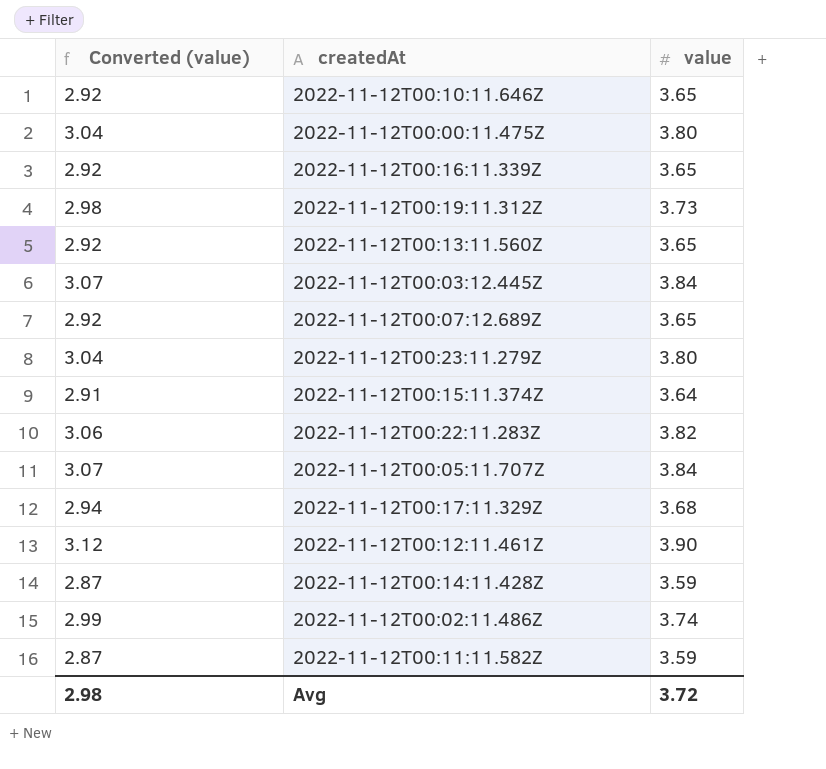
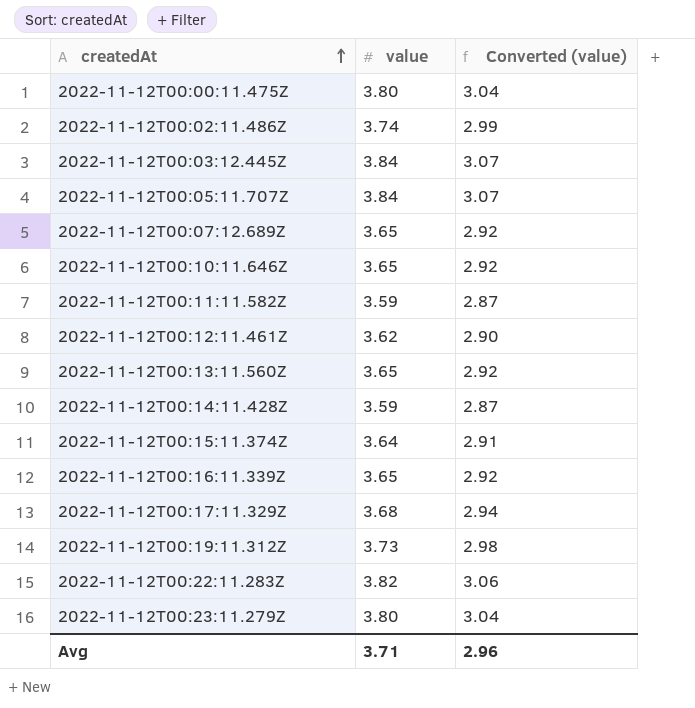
row order: none -> createdAt ascending
column Converted (value) | position: 1 -> 3
2022-11-12T00:12:11.461Z | value: 3.90 -> 3.62
2022-11-12T00:12:11.461Z | Converted (value): 3.12 -> 2.90
Avg | value: 3.72 -> 3.71
Avg | Converted (value): 2.98 -> 2.96

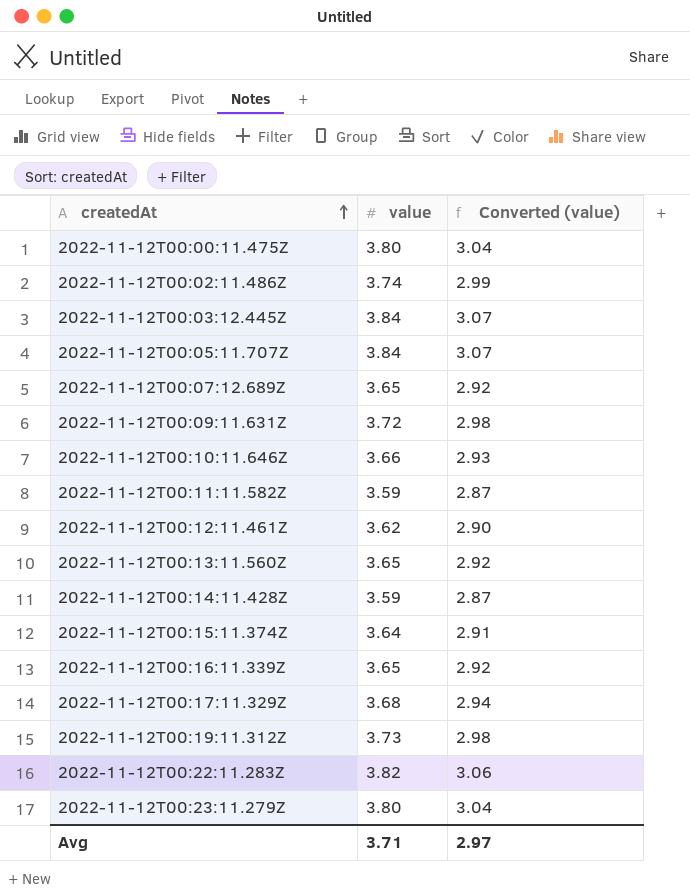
row 2022-11-12T00:09:11.631Z: none -> 3.72 | 2.98
2022-11-12T00:10:11.646Z | value: 3.65 -> 3.66
2022-11-12T00:10:11.646Z | Converted (value): 2.92 -> 2.93
Avg | Converted (value): 2.96 -> 2.97

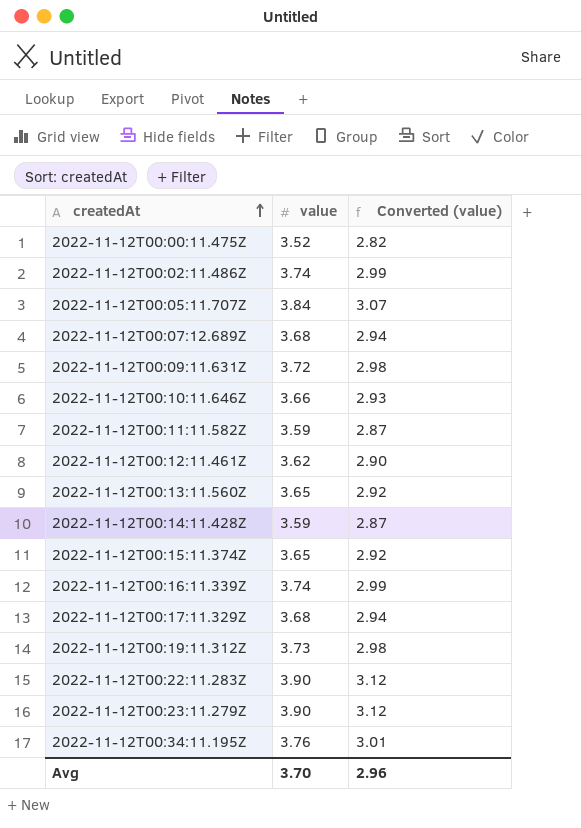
row 2022-11-12T00:03:12.445Z: 3.84 | 3.07 -> none
2022-11-12T00:00:11.475Z | value: 3.80 -> 3.52
2022-11-12T00:00:11.475Z | Converted (value): 3.04 -> 2.82
2022-11-12T00:07:12.689Z | value: 3.65 -> 3.68
2022-11-12T00:07:12.689Z | Converted (value): 2.92 -> 2.94
2022-11-12T00:15:11.374Z | value: 3.64 -> 3.65
2022-11-12T00:15:11.374Z | Converted (value): 2.91 -> 2.92
2022-11-12T00:16:11.339Z | value: 3.65 -> 3.74
2022-11-12T00:16:11.339Z | Converted (value): 2.92 -> 2.99
2022-11-12T00:22:11.283Z | value: 3.82 -> 3.90
2022-11-12T00:22:11.283Z | Converted (value): 3.06 -> 3.12
2022-11-12T00:23:11.279Z | value: 3.80 -> 3.90
2022-11-12T00:23:11.279Z | Converted (value): 3.04 -> 3.12
row 2022-11-12T00:34:11.195Z: none -> 3.76 | 3.01
Avg | value: 3.71 -> 3.70
Avg | Converted (value): 2.97 -> 2.96

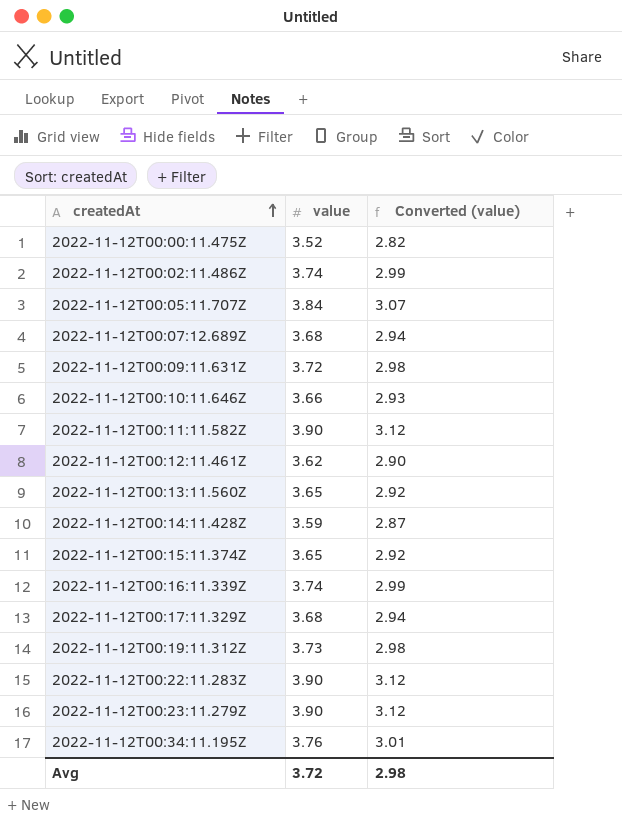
2022-11-12T00:11:11.582Z | value: 3.59 -> 3.90
2022-11-12T00:11:11.582Z | Converted (value): 2.87 -> 3.12
Avg | value: 3.70 -> 3.72
Avg | Converted (value): 2.96 -> 2.98

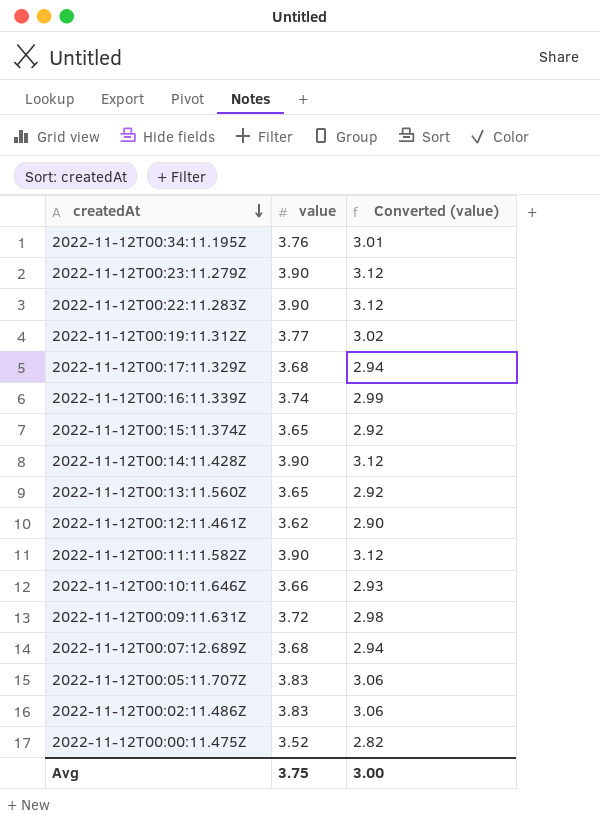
row order: createdAt ascending -> createdAt descending
2022-11-12T00:19:11.312Z | value: 3.73 -> 3.77
2022-11-12T00:19:11.312Z | Converted (value): 2.98 -> 3.02
2022-11-12T00:14:11.428Z | value: 3.59 -> 3.90
2022-11-12T00:14:11.428Z | Converted (value): 2.87 -> 3.12
2022-11-12T00:05:11.707Z | value: 3.84 -> 3.83
2022-11-12T00:05:11.707Z | Converted (value): 3.07 -> 3.06
2022-11-12T00:02:11.486Z | value: 3.74 -> 3.83
2022-11-12T00:02:11.486Z | Converted (value): 2.99 -> 3.06
Avg | value: 3.72 -> 3.75
Avg | Converted (value): 2.98 -> 3.00

